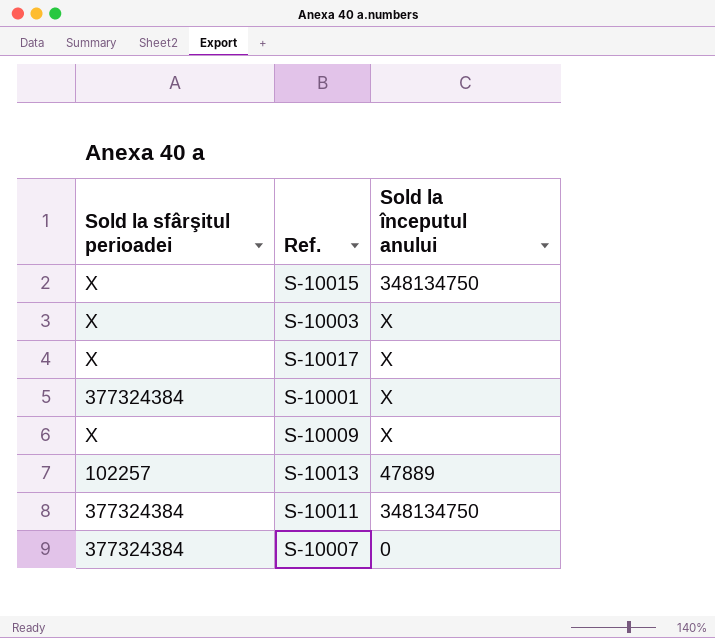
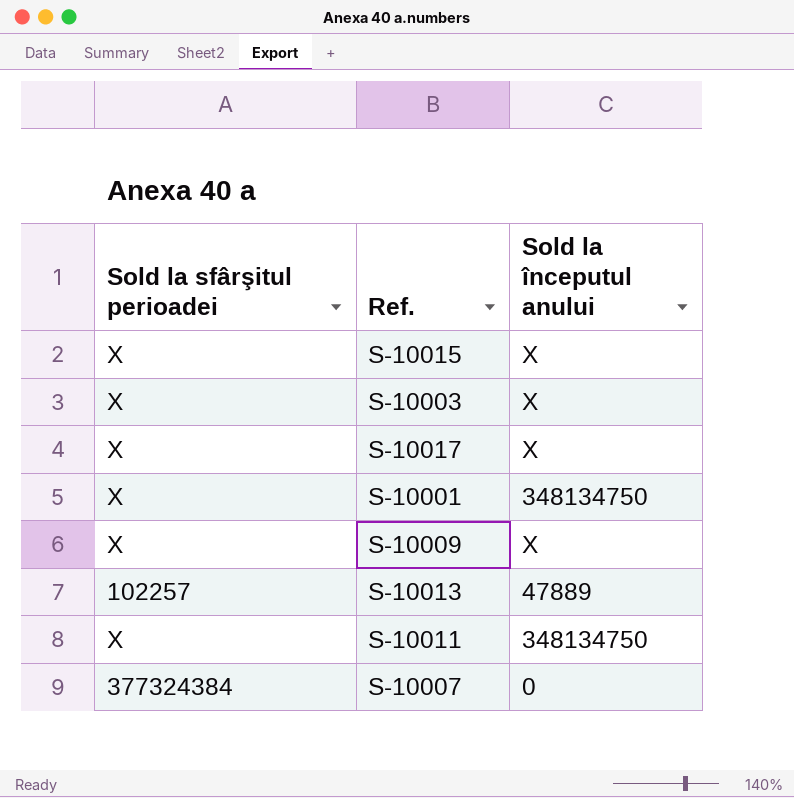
S-10015 | Sold la începutul anului: 348134750 -> X
S-10001 | Sold la sfârşitul perioadei: 377324384 -> X
S-10001 | Sold la începutul anului: X -> 348134750
S-10011 | Sold la sfârşitul perioadei: 377324384 -> X

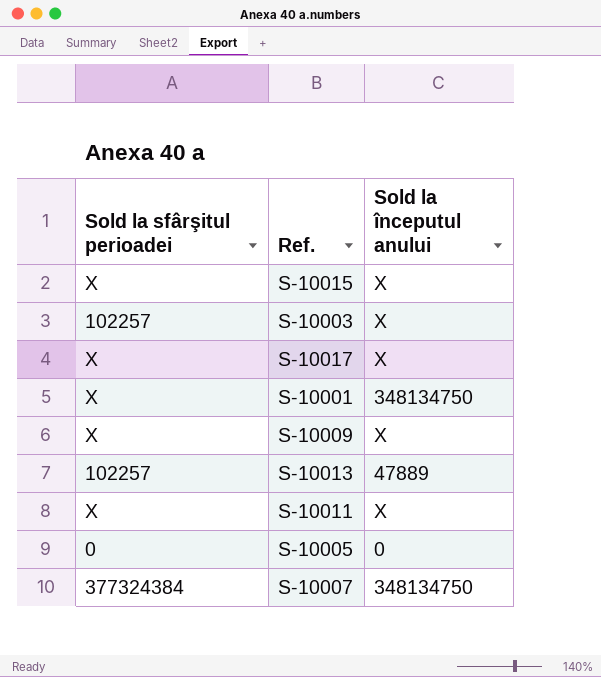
S-10003 | Sold la sfârşitul perioadei: X -> 102257
S-10011 | Sold la începutul anului: 348134750 -> X
row S-10005: none -> 0 | 0
S-10007 | Sold la începutul anului: 0 -> 348134750

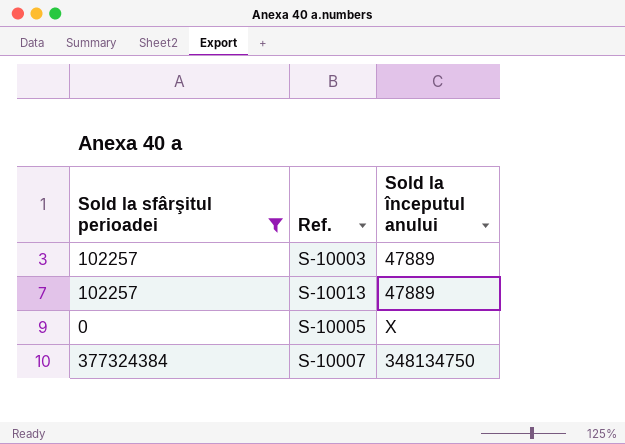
filter: none -> Sold la sfârşitul perioadei != X
S-10003 | Sold la începutul anului: X -> 47889
S-10005 | Sold la începutul anului: 0 -> X

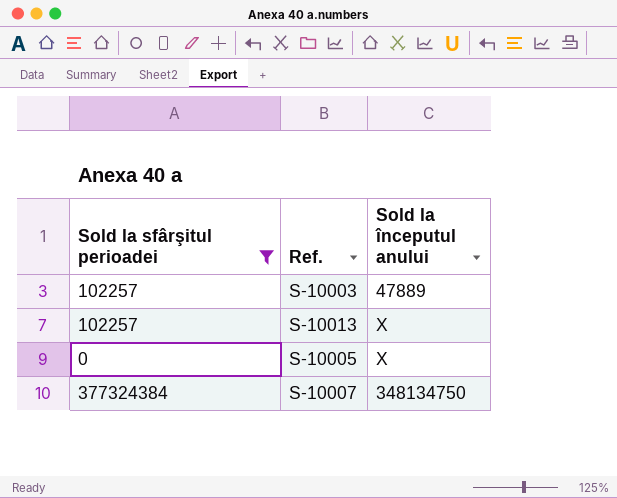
S-10013 | Sold la începutul anului: 47889 -> X

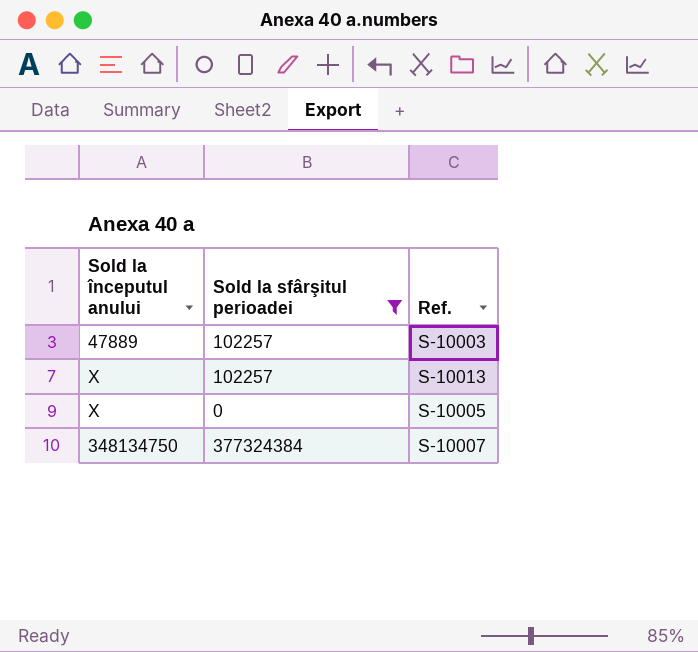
column Sold la începutul anului | position: 3 -> 1

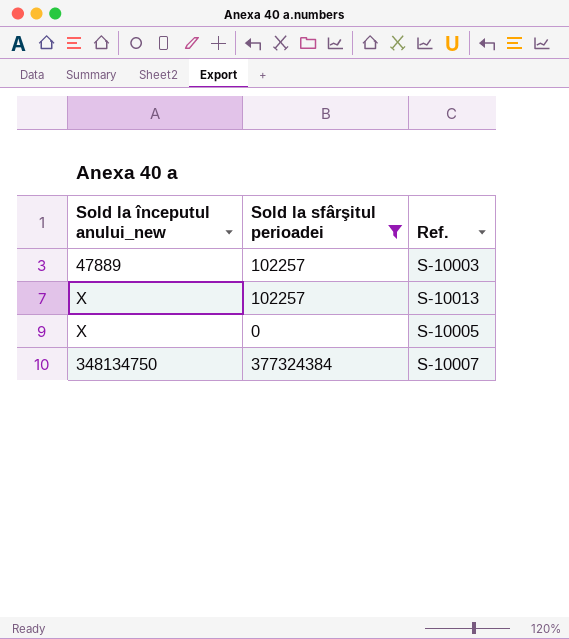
column name: Sold la începutul anului -> Sold la începutul anului_new

